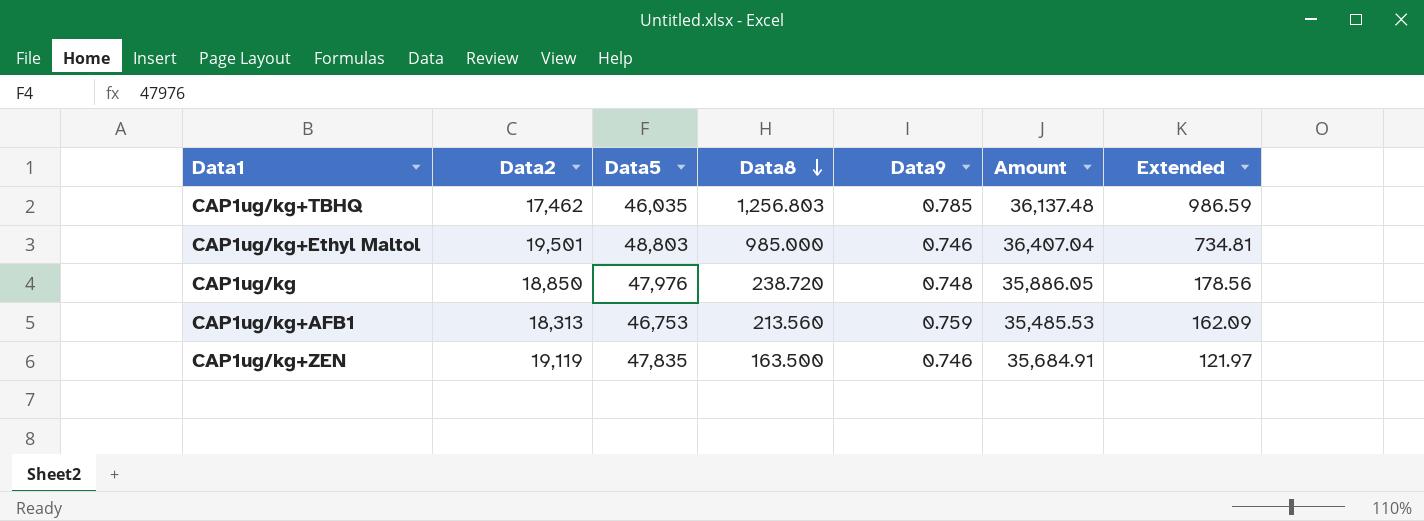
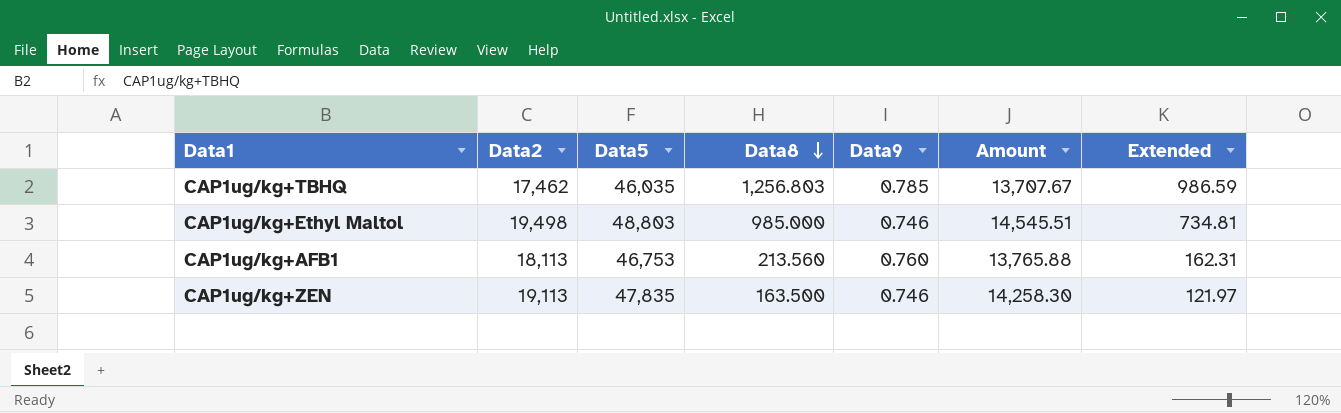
column Amount | formula: [Data5] * [Data9] -> [Data2] * [Data9]
row CAP1ug/kg: 18,850 | 47,976 | 238.720 | 0.748 | 35,886.05 | 178.56 -> none
CAP1ug/kg+Ethyl Maltol | Data2: 19,501 -> 19,498
CAP1ug/kg+AFB1 | Data2: 18,313 -> 18,113
CAP1ug/kg+AFB1 | Data9: 0.759 -> 0.760
CAP1ug/kg+AFB1 | Extended: 162.09 -> 162.31
CAP1ug/kg+ZEN | Data2: 19,119 -> 19,113

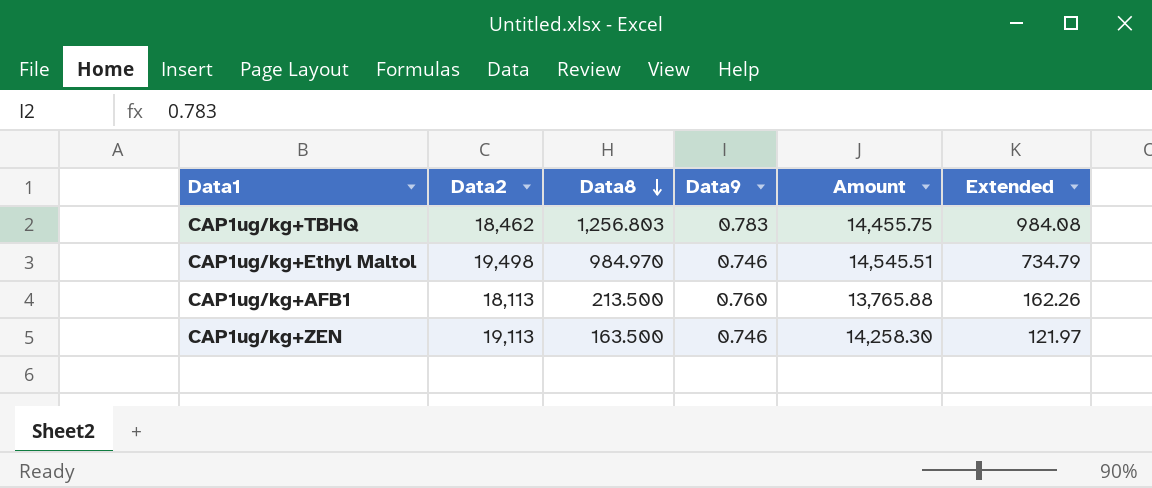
column Data5 | position: 3 -> none
CAP1ug/kg+TBHQ | Data2: 17,462 -> 18,462
CAP1ug/kg+TBHQ | Data9: 0.785 -> 0.783
CAP1ug/kg+TBHQ | Amount: 13,707.67 -> 14,455.75
CAP1ug/kg+TBHQ | Extended: 986.59 -> 984.08
CAP1ug/kg+Ethyl Maltol | Data8: 985.000 -> 984.970
CAP1ug/kg+Ethyl Maltol | Extended: 734.81 -> 734.79
CAP1ug/kg+AFB1 | Data8: 213.560 -> 213.500
CAP1ug/kg+AFB1 | Extended: 162.31 -> 162.26

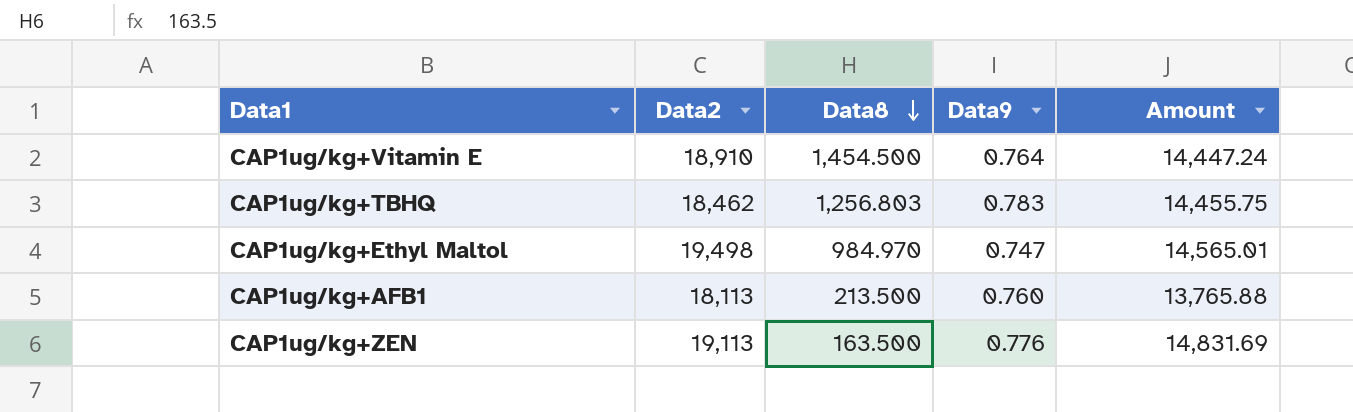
column Extended | formula: [Data8] * [Data9] -> none
row CAP1ug/kg+Vitamin E: none -> 18,910 | 1,454.500 | 0.764 | 14,447.24
CAP1ug/kg+Ethyl Maltol | Data9: 0.746 -> 0.747
CAP1ug/kg+Ethyl Maltol | Amount: 14,545.51 -> 14,565.01
CAP1ug/kg+ZEN | Data9: 0.746 -> 0.776
CAP1ug/kg+ZEN | Amount: 14,258.30 -> 14,831.69

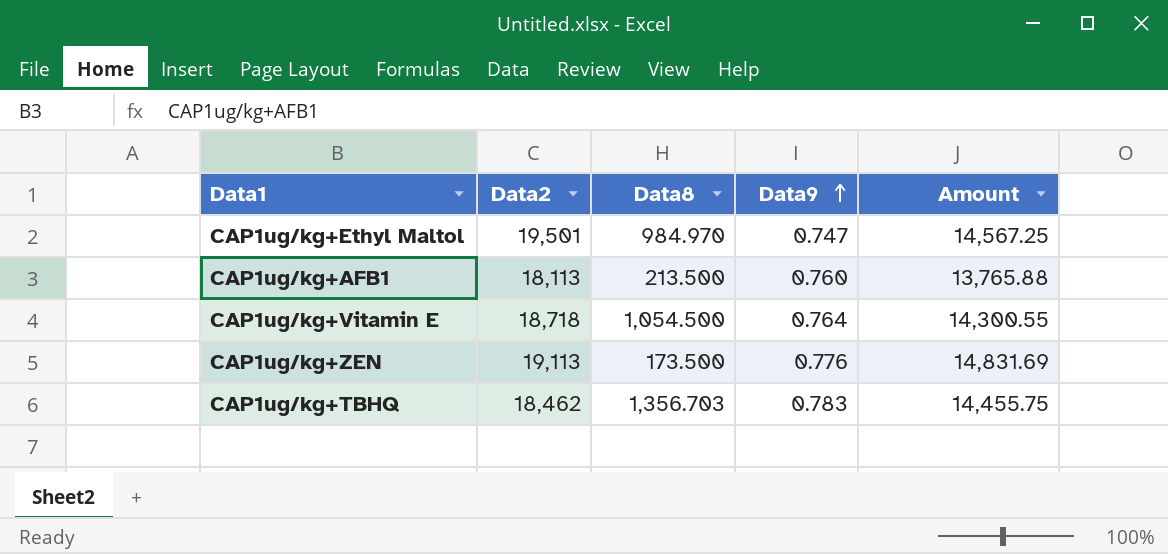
row order: Data8 descending -> Data9 ascending
CAP1ug/kg+Ethyl Maltol | Data2: 19,498 -> 19,501
CAP1ug/kg+Ethyl Maltol | Amount: 14,565.01 -> 14,567.25
CAP1ug/kg+Vitamin E | Data2: 18,910 -> 18,718
CAP1ug/kg+Vitamin E | Data8: 1,454.500 -> 1,054.500
CAP1ug/kg+Vitamin E | Amount: 14,447.24 -> 14,300.55
CAP1ug/kg+ZEN | Data8: 163.500 -> 173.500
CAP1ug/kg+TBHQ | Data8: 1,256.803 -> 1,356.703

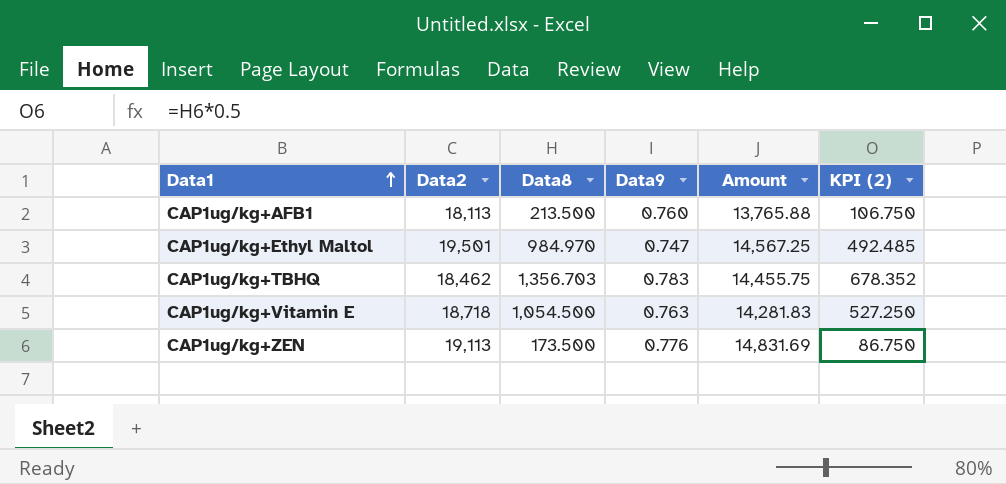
row order: Data9 ascending -> Data1 ascending
column KPI (2) | formula: none -> [Data8] * 0.5
CAP1ug/kg+Vitamin E | Data9: 0.764 -> 0.763
CAP1ug/kg+Vitamin E | Amount: 14,300.55 -> 14,281.83

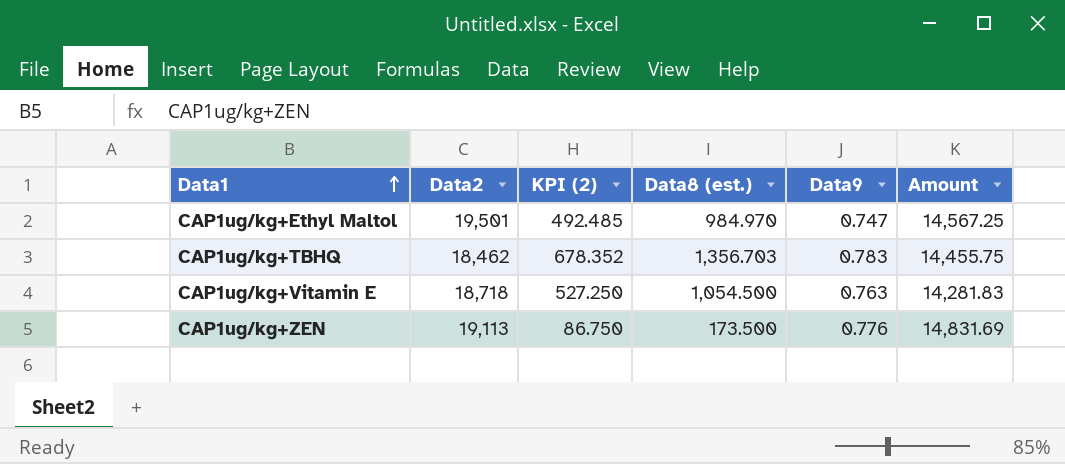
column KPI (2) | position: 6 -> 3
column name: Data8 -> Data8 (est.)
row CAP1ug/kg+AFB1: 18,113 | 213.500 | 0.760 | 13,765.88 | 106.750 -> none

